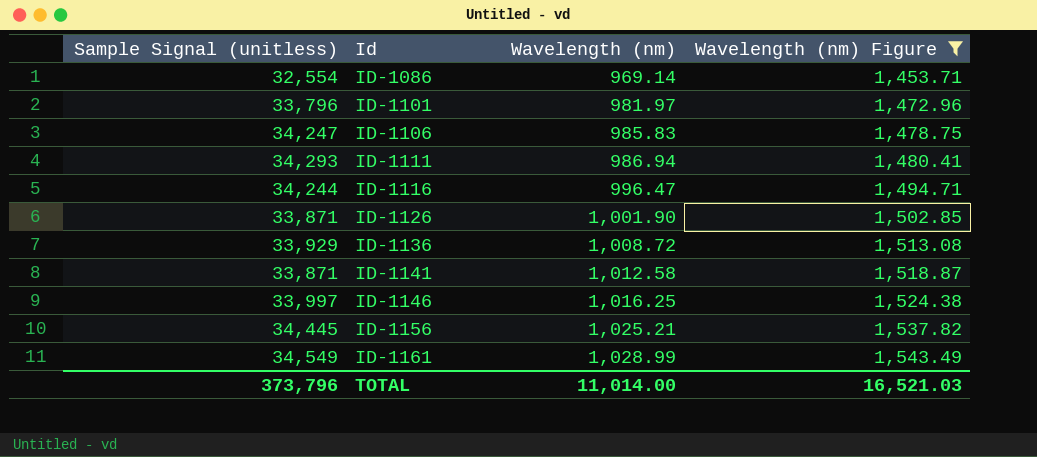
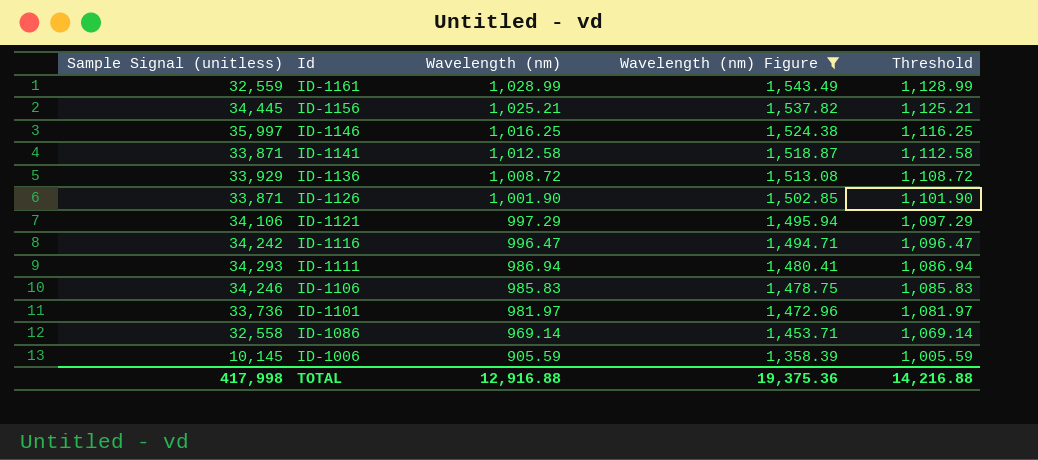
row order: Id ascending -> Id descending
column Threshold | formula: none -> [Wavelength (nm)] + 100
ID-1161 | Sample Signal (unitless): 34,549 -> 32,559
ID-1146 | Sample Signal (unitless): 33,997 -> 35,997
row ID-1121: none -> 34,106 | 997.29 | 1,495.94 | 1,097.29
ID-1116 | Sample Signal (unitless): 34,244 -> 34,242
ID-1106 | Sample Signal (unitless): 34,247 -> 34,246
ID-1101 | Sample Signal (unitless): 33,796 -> 33,736
ID-1086 | Sample Signal (unitless): 32,554 -> 32,558
row ID-1006: none -> 10,145 | 905.59 | 1,358.39 | 1,005.59
TOTAL | Sample Signal (unitless): 373,796 -> 417,998
TOTAL | Wavelength (nm): 11,014.00 -> 12,916.88
TOTAL | Wavelength (nm) Figure: 16,521.03 -> 19,375.36

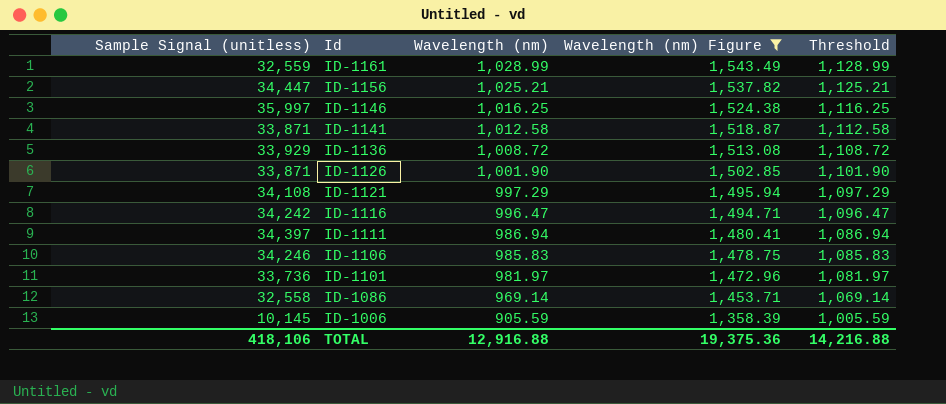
ID-1156 | Sample Signal (unitless): 34,445 -> 34,447
ID-1121 | Sample Signal (unitless): 34,106 -> 34,108
ID-1111 | Sample Signal (unitless): 34,293 -> 34,397
TOTAL | Sample Signal (unitless): 417,998 -> 418,106

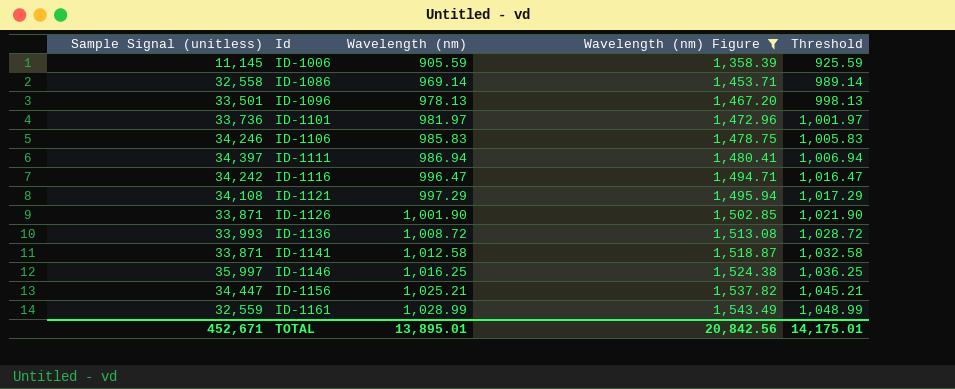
row order: Id descending -> Id ascending
column Threshold | formula: [Wavelength (nm)] + 100 -> [Wavelength (nm)] + 20
ID-1006 | Sample Signal (unitless): 10,145 -> 11,145
row ID-1096: none -> 33,501 | 978.13 | 1,467.20 | 998.13
ID-1136 | Sample Signal (unitless): 33,929 -> 33,993
TOTAL | Sample Signal (unitless): 418,106 -> 452,671
TOTAL | Wavelength (nm): 12,916.88 -> 13,895.01
TOTAL | Wavelength (nm) Figure: 19,375.36 -> 20,842.56
TOTAL | Threshold: 14,216.88 -> 14,175.01

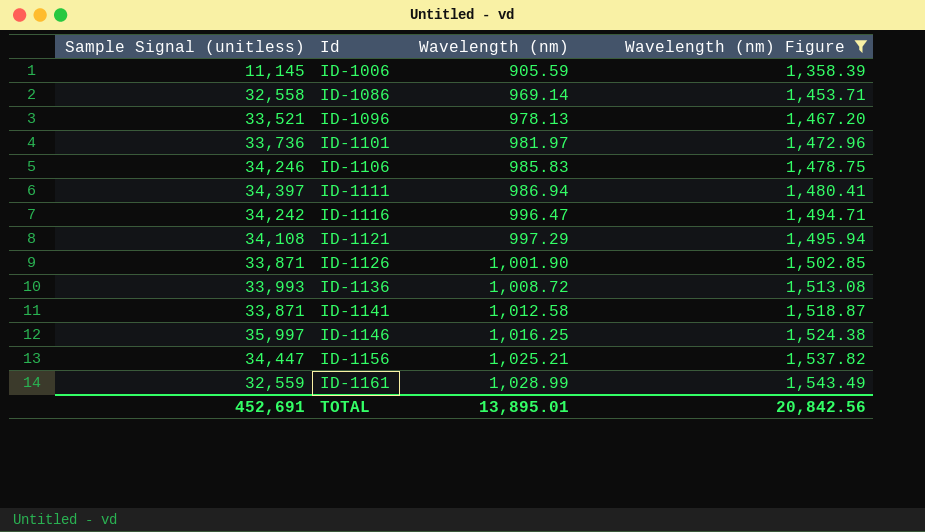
column Threshold | formula: [Wavelength (nm)] + 20 -> none
ID-1096 | Sample Signal (unitless): 33,501 -> 33,521
TOTAL | Sample Signal (unitless): 452,671 -> 452,691

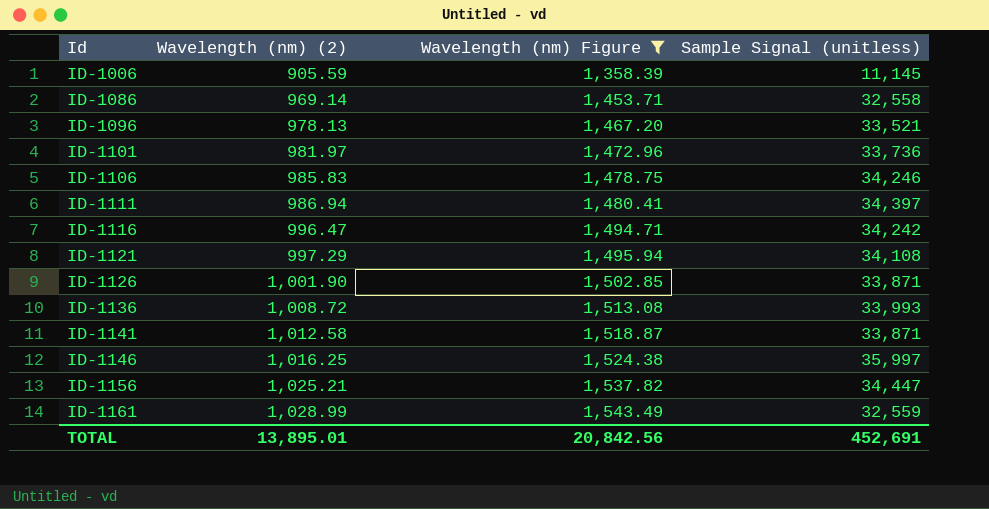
column name: Wavelength (nm) -> Wavelength (nm) (2)
column Sample Signal (unitless) | position: 1 -> 4

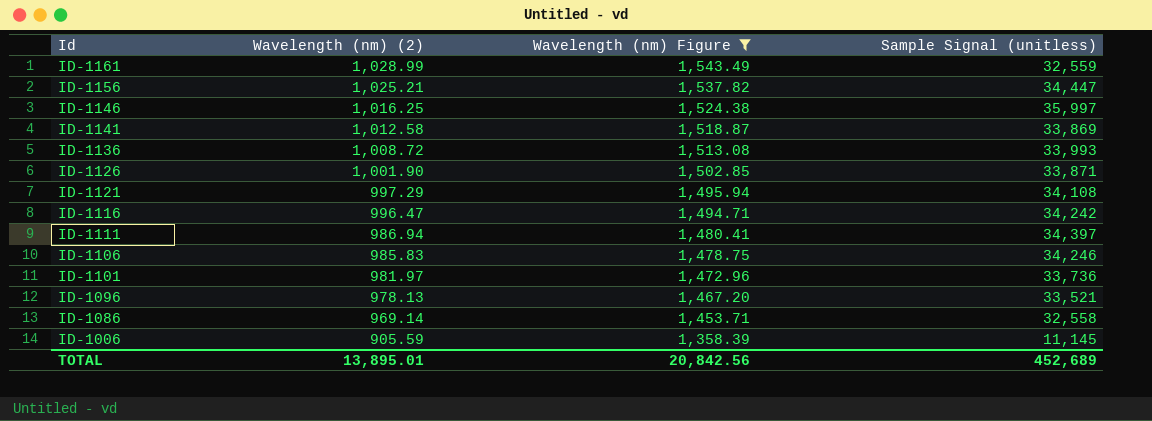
row order: Id ascending -> Id descending
ID-1141 | Sample Signal (unitless): 33,871 -> 33,869
TOTAL | Sample Signal (unitless): 452,691 -> 452,689

